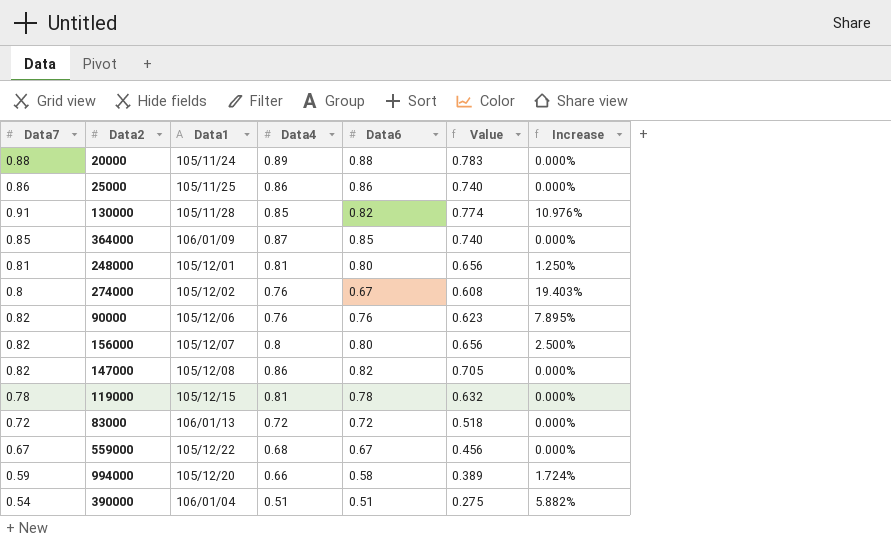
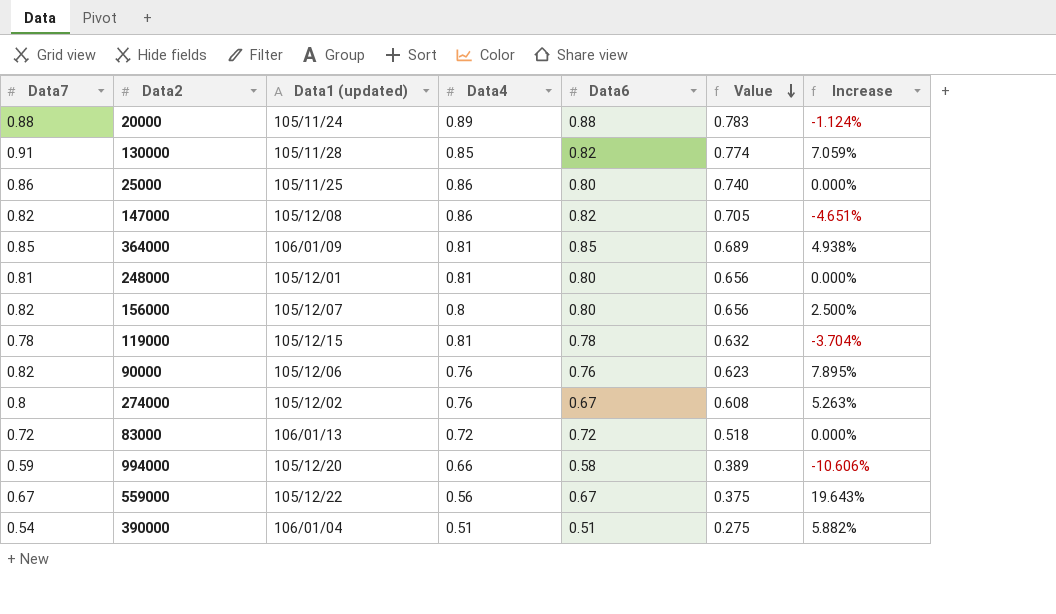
row order: none -> Value descending
column name: Data1 -> Data1 (updated)
column Increase | formula: ([Data7] - [Data6]) / [Data6] -> ([Data7] - [Data4]) / [Data4]
25000 | Data6: 0.86 -> 0.80
364000 | Data4: 0.87 -> 0.81
364000 | Value: 0.740 -> 0.689
559000 | Data4: 0.68 -> 0.56
559000 | Value: 0.456 -> 0.375

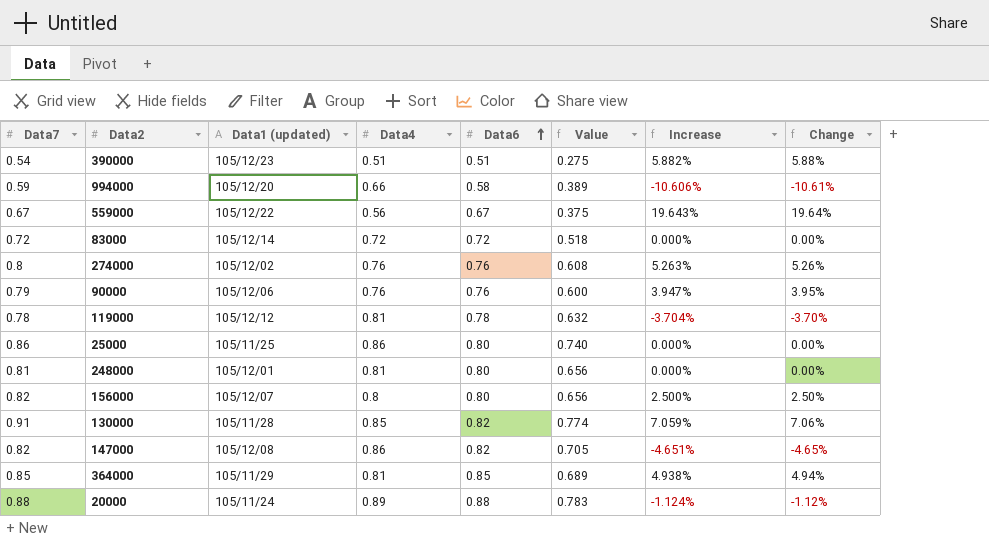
row order: Value descending -> Data6 ascending
column Change | formula: none -> ([Data7] - [Data4]) / [Data4]
390000 | Data1 (updated): 106/01/04 -> 105/12/23
83000 | Data1 (updated): 106/01/13 -> 105/12/14
274000 | Data6: 0.67 -> 0.76
90000 | Data7: 0.82 -> 0.79
90000 | Value: 0.623 -> 0.600
90000 | Increase: 7.895% -> 3.947%
119000 | Data1 (updated): 105/12/15 -> 105/12/12
364000 | Data1 (updated): 106/01/09 -> 105/11/29

